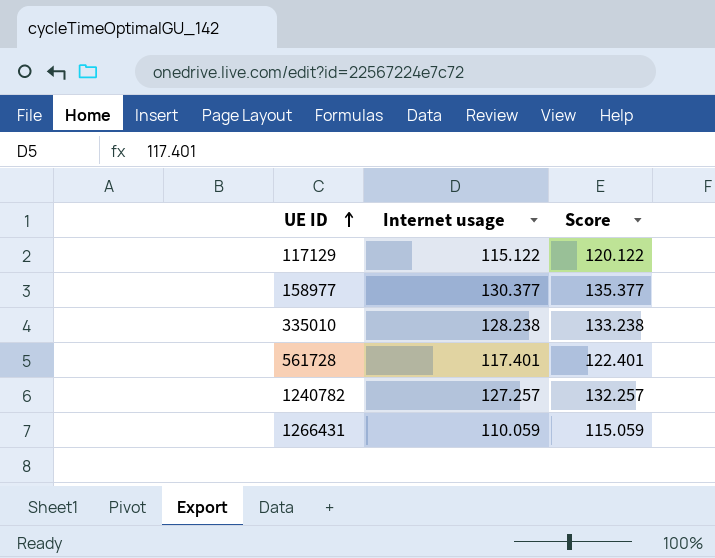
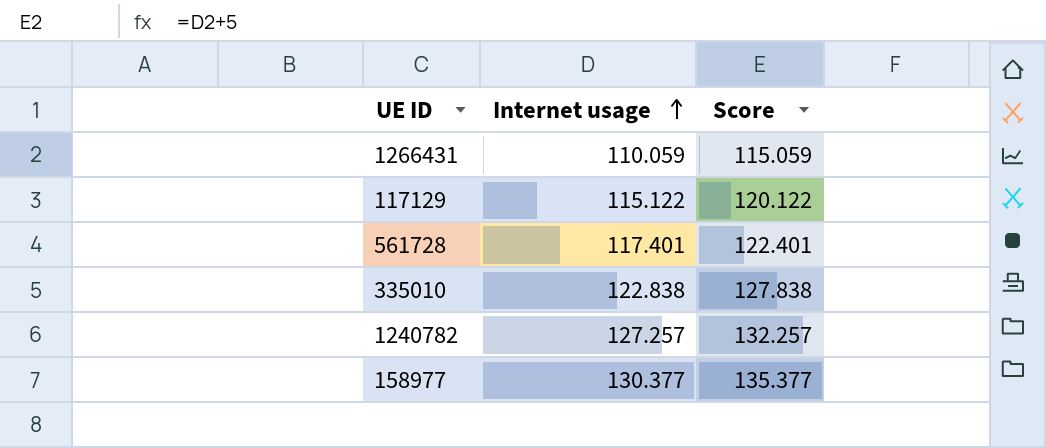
row order: UE ID ascending -> Internet usage ascending
335010 | Internet usage: 128.238 -> 122.838
335010 | Score: 133.238 -> 127.838

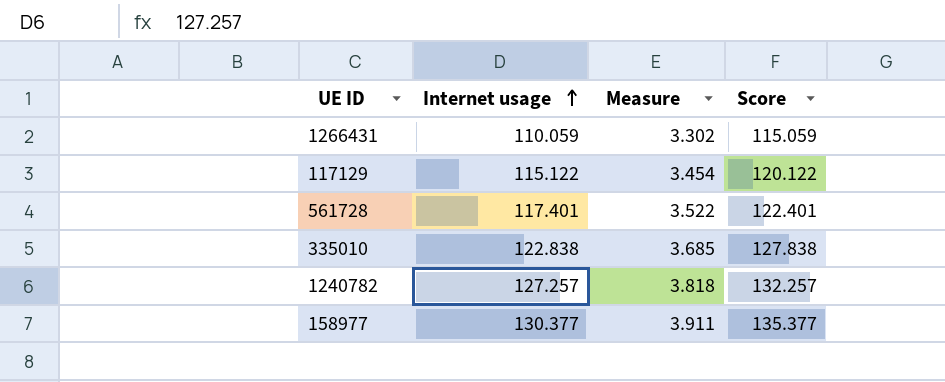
column Measure | formula: none -> [Internet usage] * 0.03

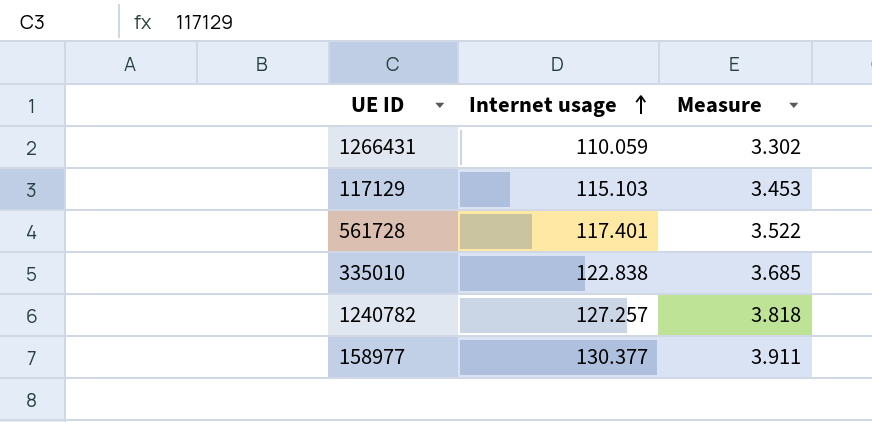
column Score | formula: [Internet usage] + 5 -> none
117129 | Internet usage: 115.122 -> 115.103
117129 | Measure: 3.454 -> 3.453

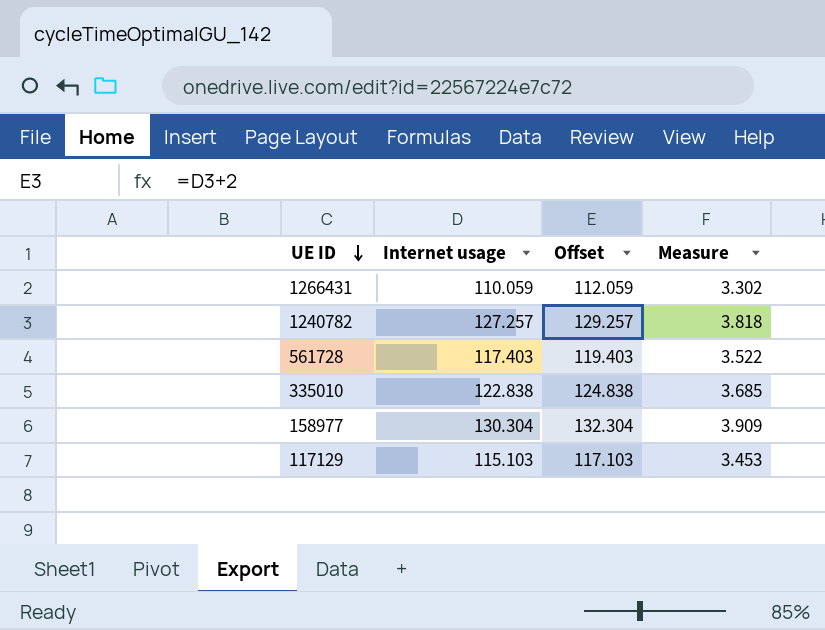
row order: Internet usage ascending -> UE ID descending
column Offset | formula: none -> [Internet usage] + 2
561728 | Internet usage: 117.401 -> 117.403
158977 | Internet usage: 130.377 -> 130.304
158977 | Measure: 3.911 -> 3.909

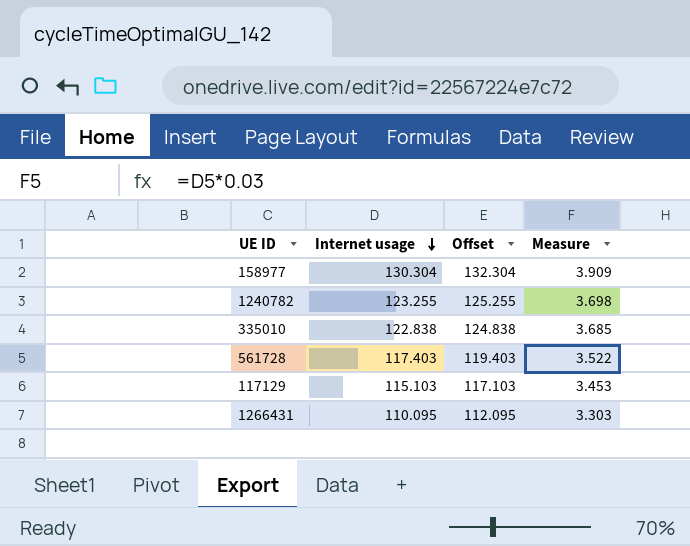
row order: UE ID descending -> Internet usage descending
1240782 | Internet usage: 127.257 -> 123.255
1240782 | Offset: 129.257 -> 125.255
1240782 | Measure: 3.818 -> 3.698
1266431 | Internet usage: 110.059 -> 110.095
1266431 | Offset: 112.059 -> 112.095
1266431 | Measure: 3.302 -> 3.303

